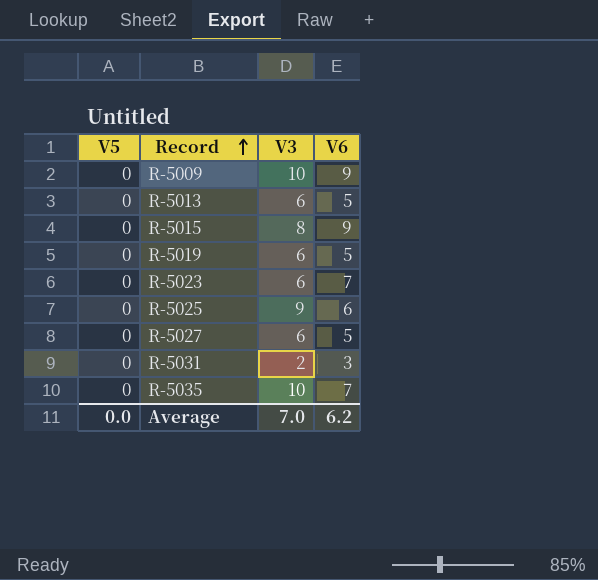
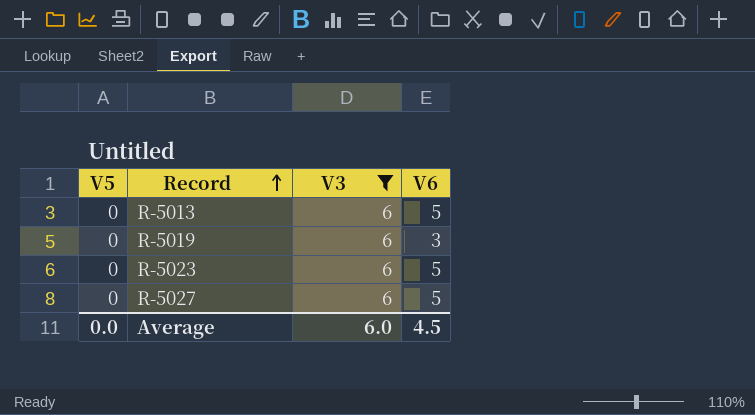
filter: none -> V3 = 6
R-5019 | V6: 5 -> 3
R-5023 | V6: 7 -> 5
Average | V3: 7.0 -> 6.0
Average | V6: 6.2 -> 4.5

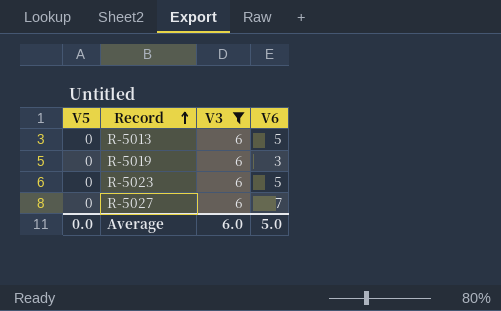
R-5027 | V6: 5 -> 7
Average | V6: 4.5 -> 5.0

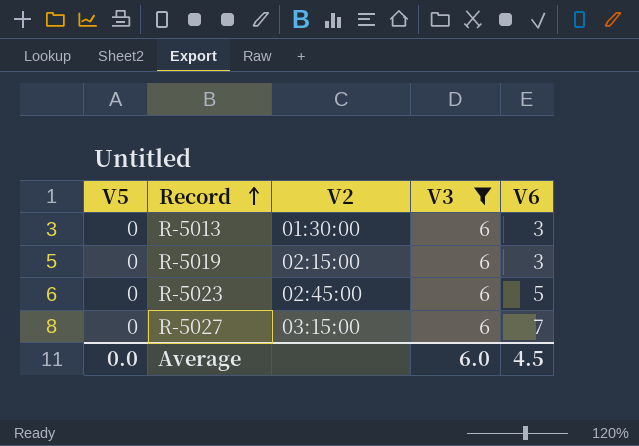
column V2 | position: none -> 3
R-5013 | V6: 5 -> 3
Average | V6: 5.0 -> 4.5

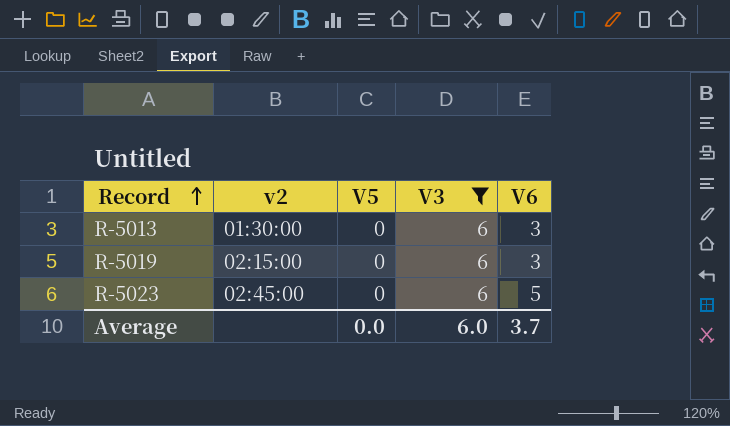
column name: V2 -> v2
column V5 | position: 1 -> 3
row R-5027: 0 | 03:15:00 | 6 | 7 -> none
Average | V6: 4.5 -> 3.7

